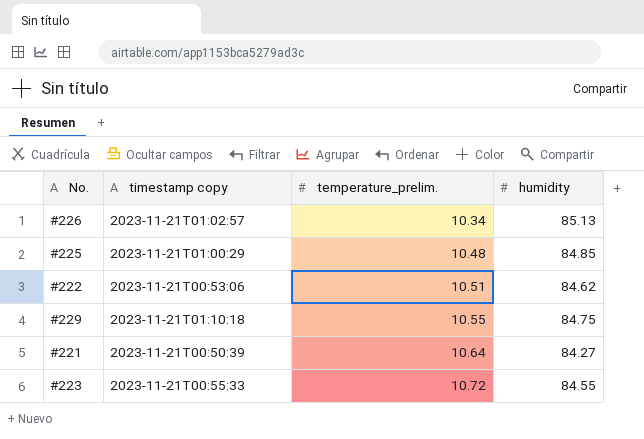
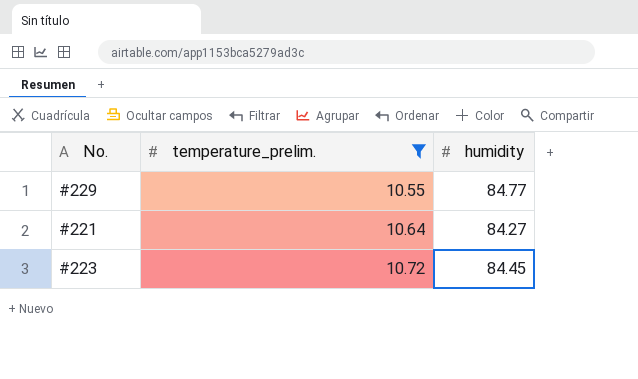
filter: none -> temperature_prelim. >= 10.55
column timestamp copy | position: 2 -> none
#229 | humidity: 84.75 -> 84.77
#223 | humidity: 84.55 -> 84.45

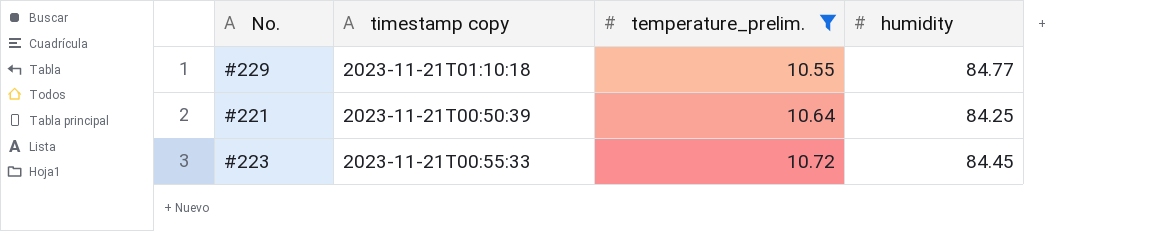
column timestamp copy | position: none -> 2
#221 | humidity: 84.27 -> 84.25

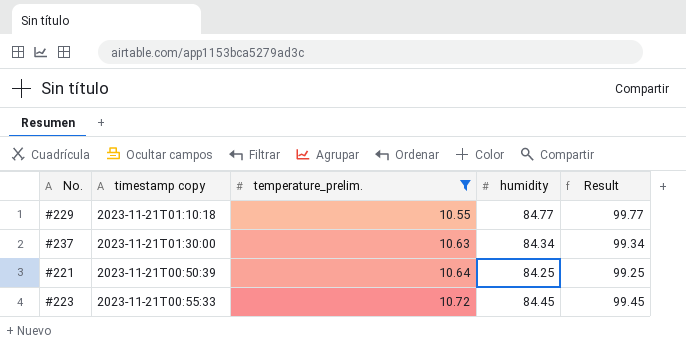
column Result | formula: none -> [humidity] + 15
row #237: none -> 2023-11-21T01:30:00 | 10.63 | 84.34 | 99.34

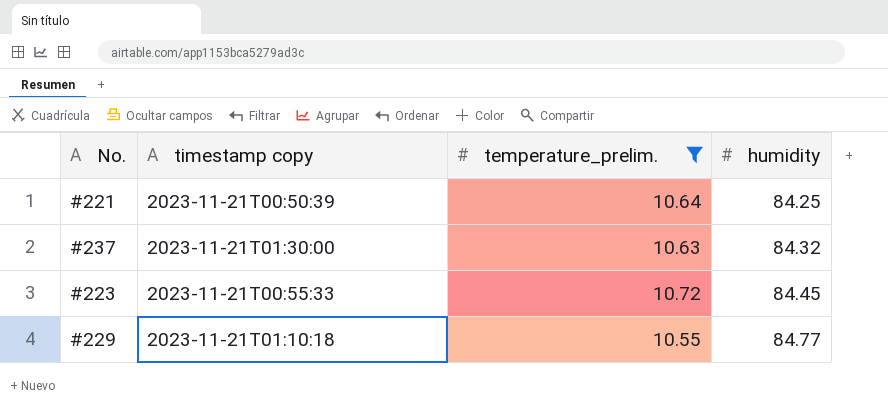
row order: temperature_prelim. ascending -> humidity ascending
column Result | formula: [humidity] + 15 -> none
#237 | humidity: 84.34 -> 84.32

